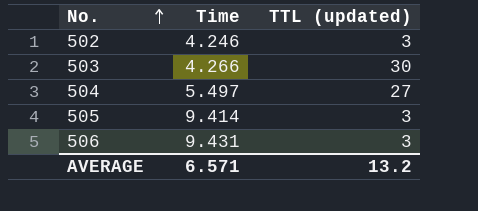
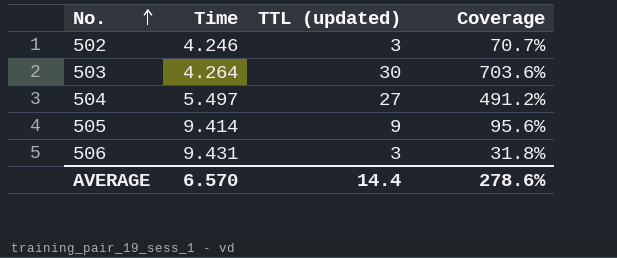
column Coverage | formula: none -> [TTL (updated)] / [Time]
503 | Time: 4.266 -> 4.264
505 | TTL (updated): 3 -> 9
AVERAGE | Time: 6.571 -> 6.570
AVERAGE | TTL (updated): 13.2 -> 14.4

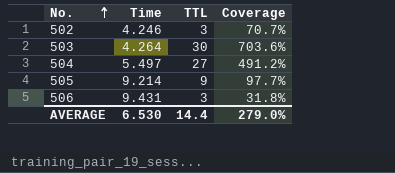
column name: TTL (updated) -> TTL
505 | Time: 9.414 -> 9.214
505 | Coverage: 95.6% -> 97.7%
AVERAGE | Time: 6.570 -> 6.530
AVERAGE | Coverage: 278.6% -> 279.0%

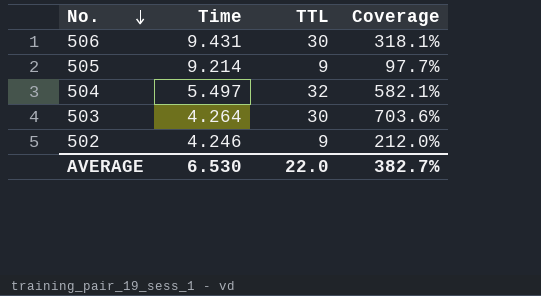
row order: No. ascending -> No. descending
506 | TTL: 3 -> 30
506 | Coverage: 31.8% -> 318.1%
504 | TTL: 27 -> 32
504 | Coverage: 491.2% -> 582.1%
502 | TTL: 3 -> 9
502 | Coverage: 70.7% -> 212.0%
AVERAGE | TTL: 14.4 -> 22.0
AVERAGE | Coverage: 279.0% -> 382.7%

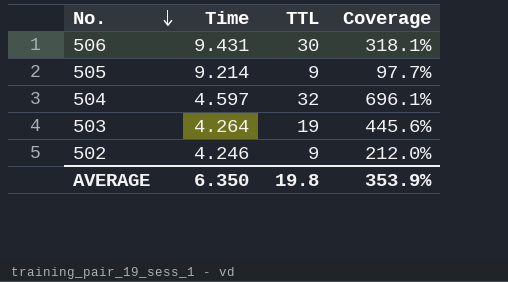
504 | Time: 5.497 -> 4.597
504 | Coverage: 582.1% -> 696.1%
503 | TTL: 30 -> 19
503 | Coverage: 703.6% -> 445.6%
AVERAGE | Time: 6.530 -> 6.350
AVERAGE | TTL: 22.0 -> 19.8
AVERAGE | Coverage: 382.7% -> 353.9%

